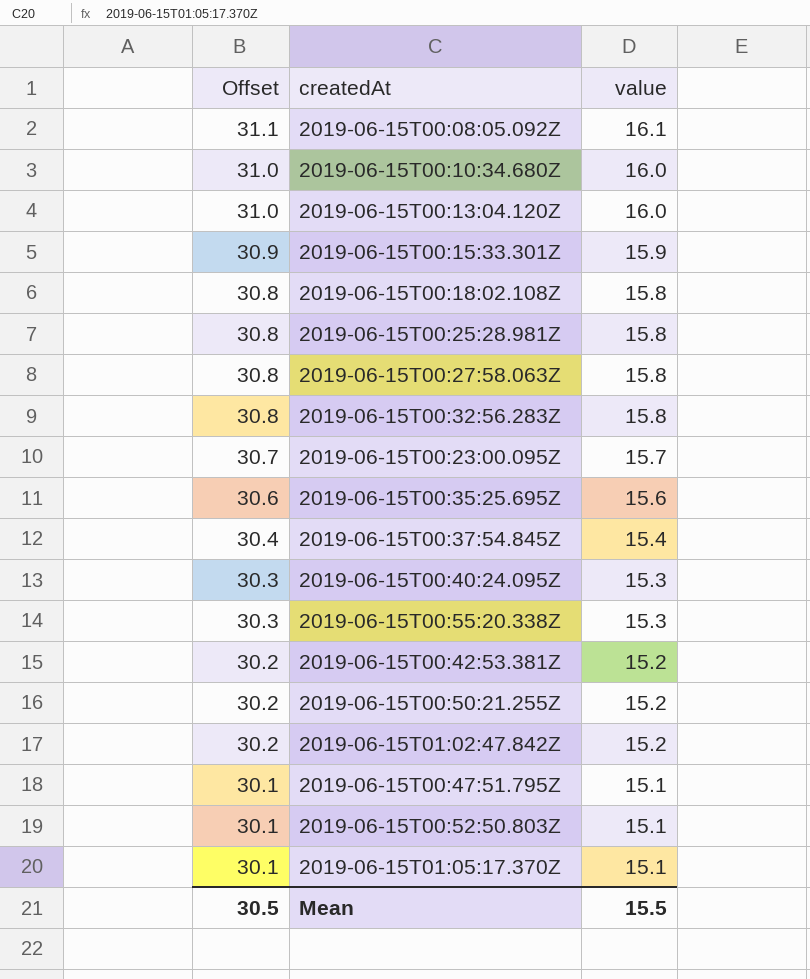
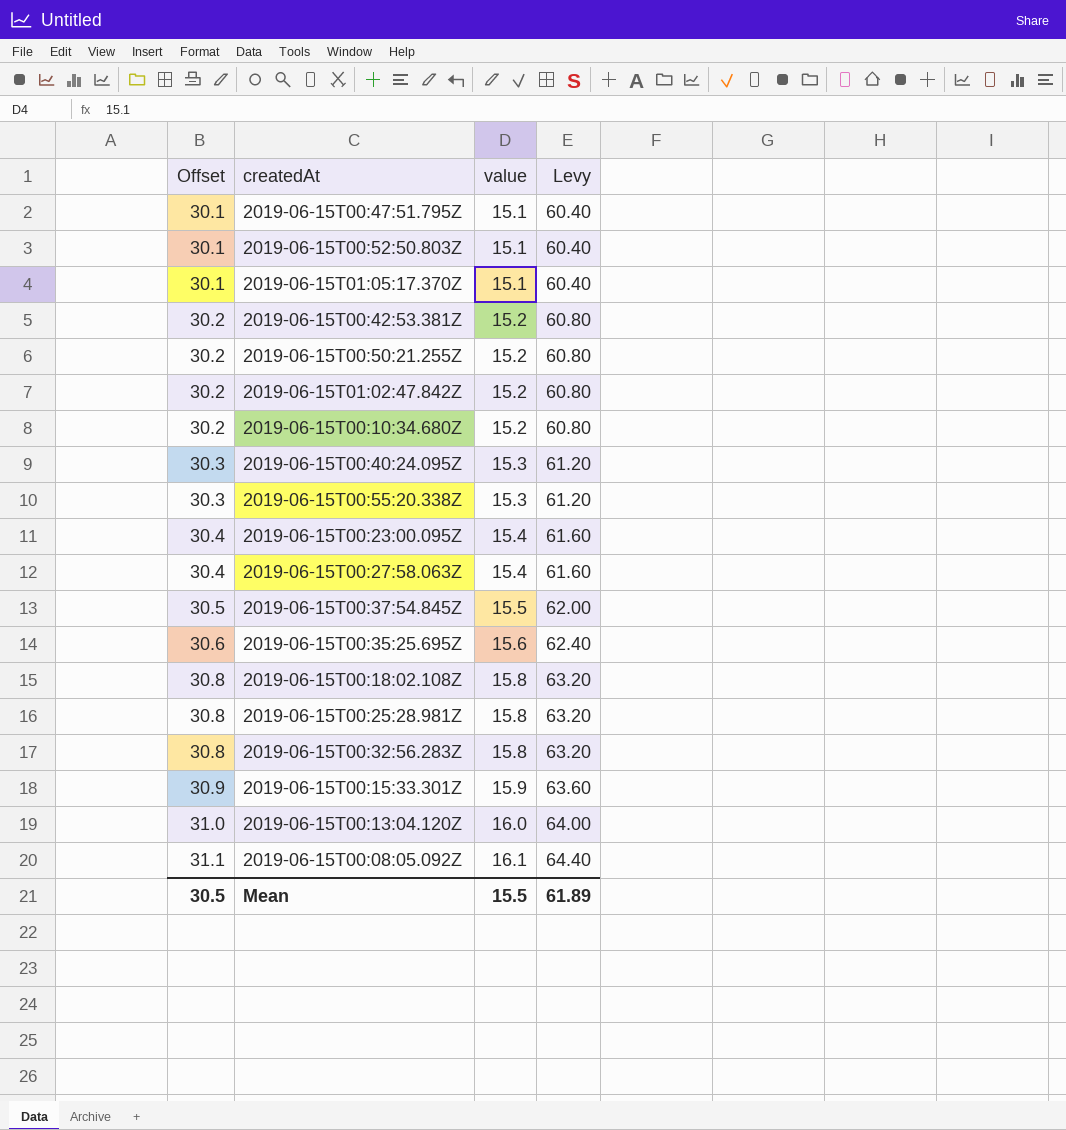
row order: Offset descending -> Offset ascending
column Levy | formula: none -> [value] * 4
2019-06-15T00:10:34.680Z | Offset: 31.0 -> 30.2
2019-06-15T00:10:34.680Z | value: 16.0 -> 15.2
2019-06-15T00:23:00.095Z | Offset: 30.7 -> 30.4
2019-06-15T00:23:00.095Z | value: 15.7 -> 15.4
2019-06-15T00:27:58.063Z | Offset: 30.8 -> 30.4
2019-06-15T00:27:58.063Z | value: 15.8 -> 15.4
2019-06-15T00:37:54.845Z | Offset: 30.4 -> 30.5
2019-06-15T00:37:54.845Z | value: 15.4 -> 15.5

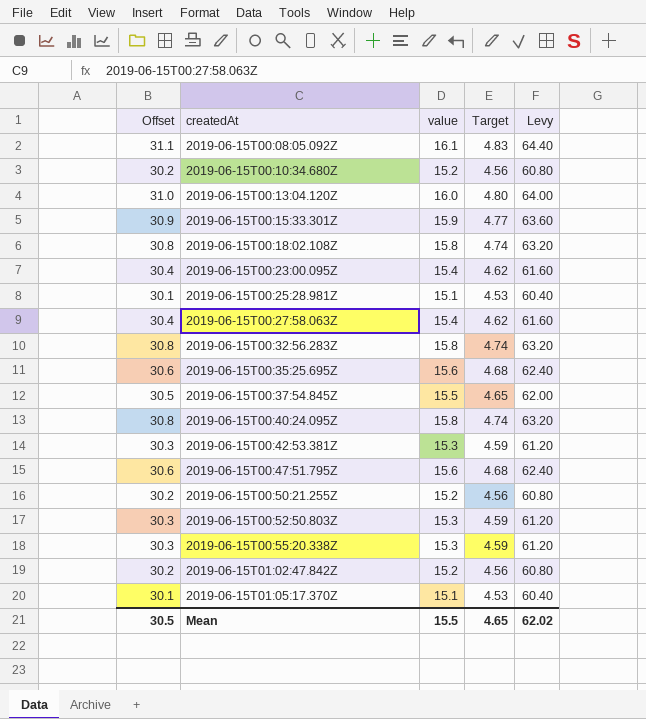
row order: Offset ascending -> createdAt ascending
column Target | formula: none -> [value] * 0.3
2019-06-15T00:25:28.981Z | Offset: 30.8 -> 30.1
2019-06-15T00:25:28.981Z | value: 15.8 -> 15.1
2019-06-15T00:25:28.981Z | Levy: 63.20 -> 60.40
2019-06-15T00:40:24.095Z | Offset: 30.3 -> 30.8
2019-06-15T00:40:24.095Z | value: 15.3 -> 15.8
2019-06-15T00:40:24.095Z | Levy: 61.20 -> 63.20
2019-06-15T00:42:53.381Z | Offset: 30.2 -> 30.3
2019-06-15T00:42:53.381Z | value: 15.2 -> 15.3
2019-06-15T00:42:53.381Z | Levy: 60.80 -> 61.20
2019-06-15T00:47:51.795Z | Offset: 30.1 -> 30.6
2019-06-15T00:47:51.795Z | value: 15.1 -> 15.6
2019-06-15T00:47:51.795Z | Levy: 60.40 -> 62.40
2019-06-15T00:52:50.803Z | Offset: 30.1 -> 30.3
2019-06-15T00:52:50.803Z | value: 15.1 -> 15.3
2019-06-15T00:52:50.803Z | Levy: 60.40 -> 61.20
Mean | Levy: 61.89 -> 62.02

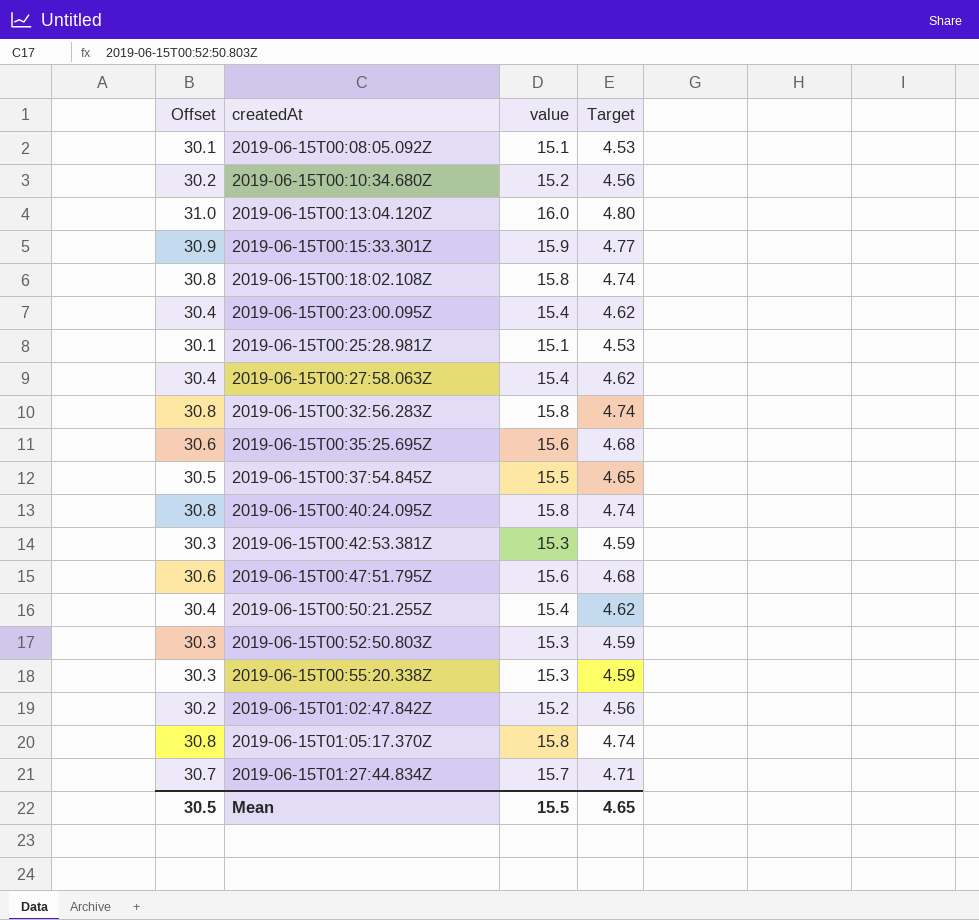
column Levy | formula: [value] * 4 -> none
2019-06-15T00:08:05.092Z | Offset: 31.1 -> 30.1
2019-06-15T00:08:05.092Z | value: 16.1 -> 15.1
2019-06-15T00:08:05.092Z | Target: 4.83 -> 4.53
2019-06-15T00:50:21.255Z | Offset: 30.2 -> 30.4
2019-06-15T00:50:21.255Z | value: 15.2 -> 15.4
2019-06-15T00:50:21.255Z | Target: 4.56 -> 4.62
2019-06-15T01:05:17.370Z | Offset: 30.1 -> 30.8
2019-06-15T01:05:17.370Z | value: 15.1 -> 15.8
2019-06-15T01:05:17.370Z | Target: 4.53 -> 4.74
row 2019-06-15T01:27:44.834Z: none -> 30.7 | 15.7 | 4.71

